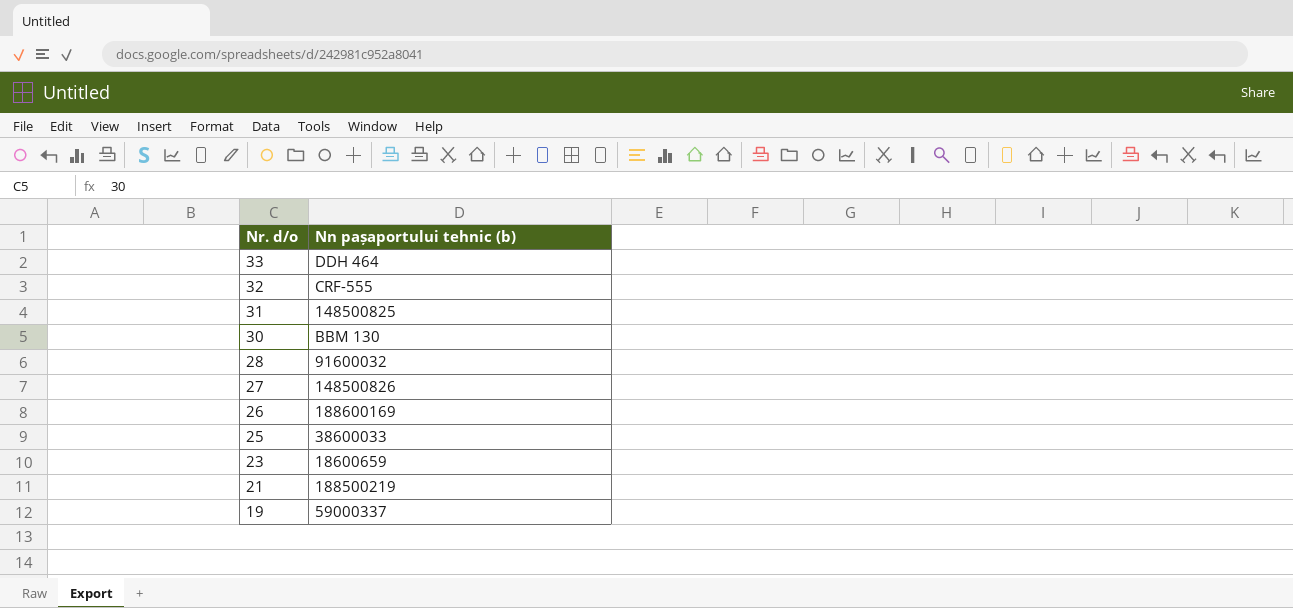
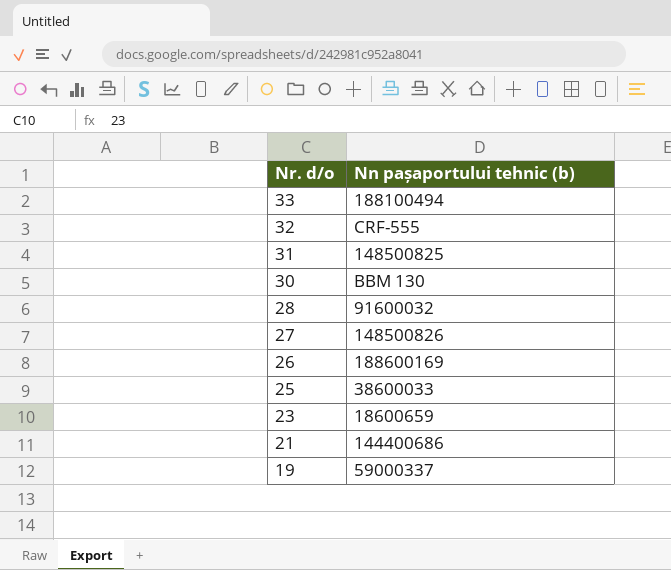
33 | Nn pașaportului tehnic (b): DDH 464 -> 188100494
21 | Nn pașaportului tehnic (b): 188500219 -> 144400686

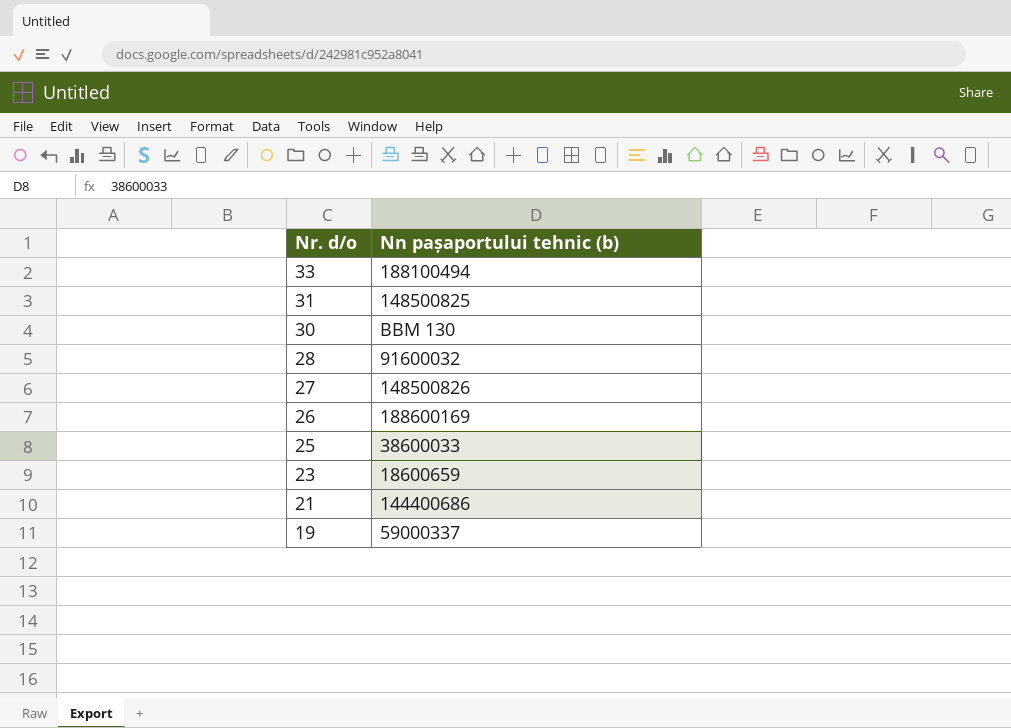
row 32: CRF-555 -> none

